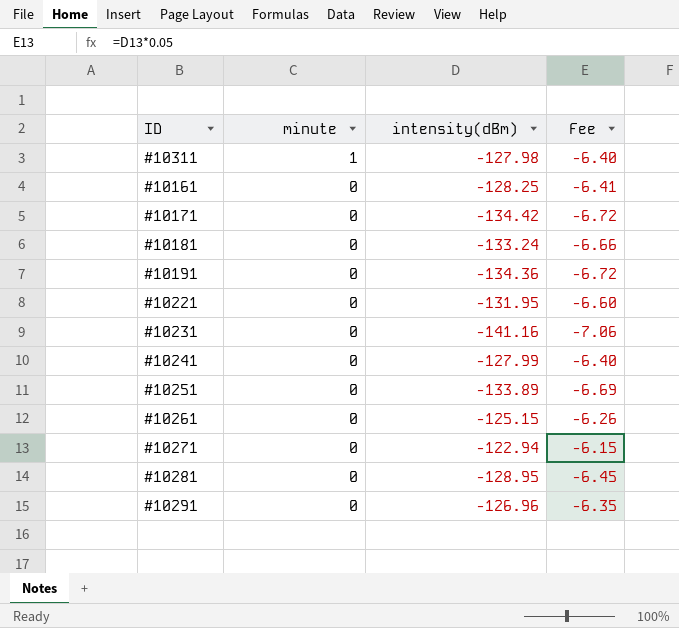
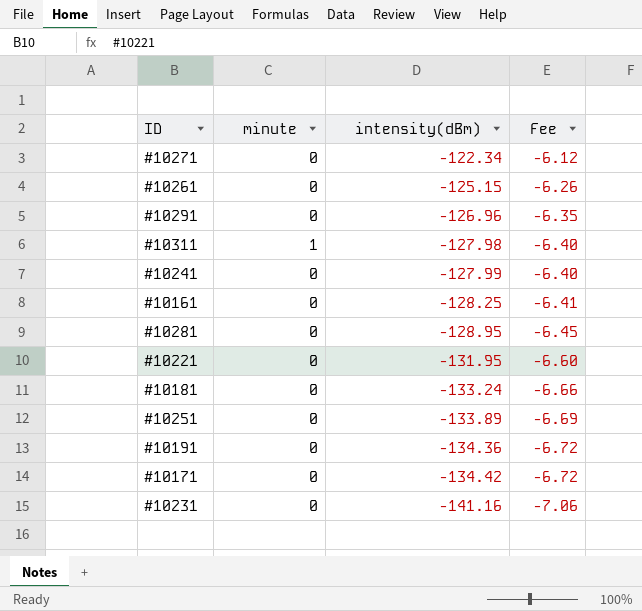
row order: minute descending -> intensity(dBm) descending
#10271 | intensity(dBm): -122.94 -> -122.34
#10271 | Fee: -6.15 -> -6.12

